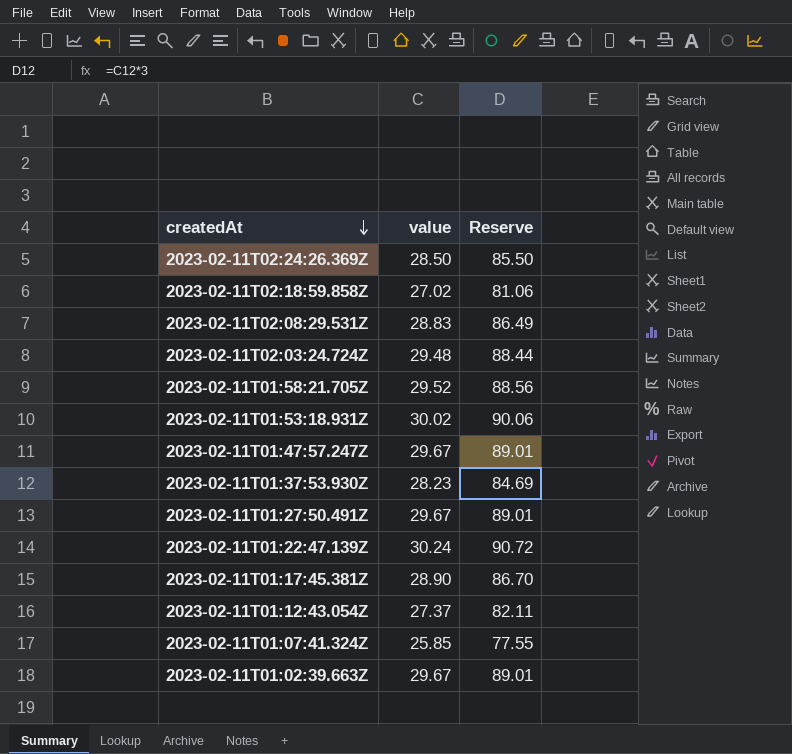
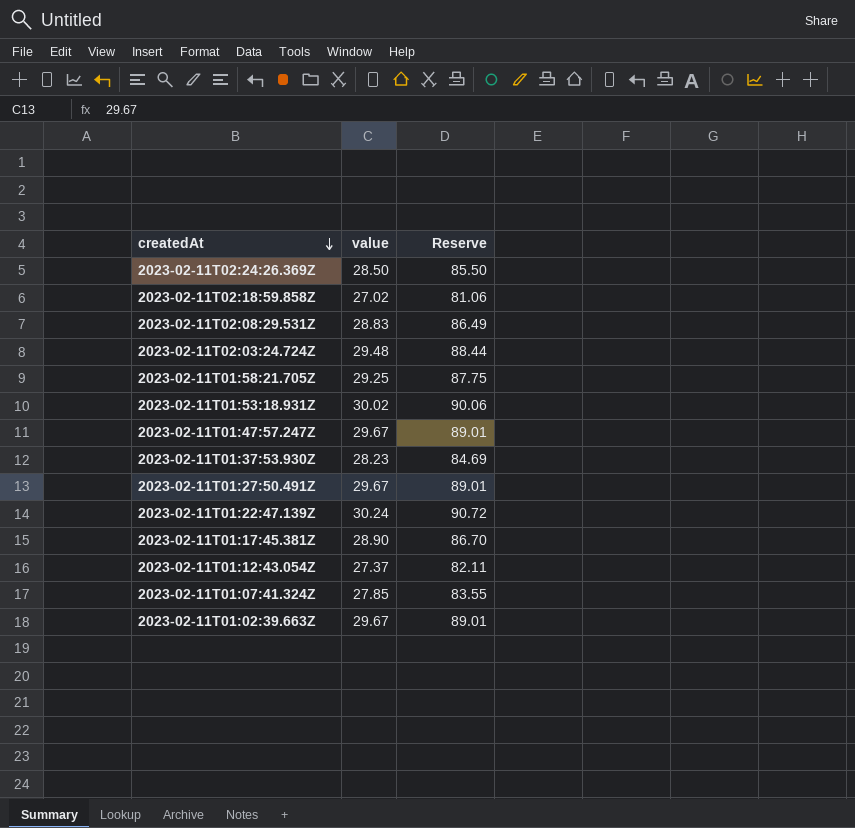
2023-02-11T01:58:21.705Z | value: 29.52 -> 29.25
2023-02-11T01:58:21.705Z | Reserve: 88.56 -> 87.75
2023-02-11T01:07:41.324Z | value: 25.85 -> 27.85
2023-02-11T01:07:41.324Z | Reserve: 77.55 -> 83.55

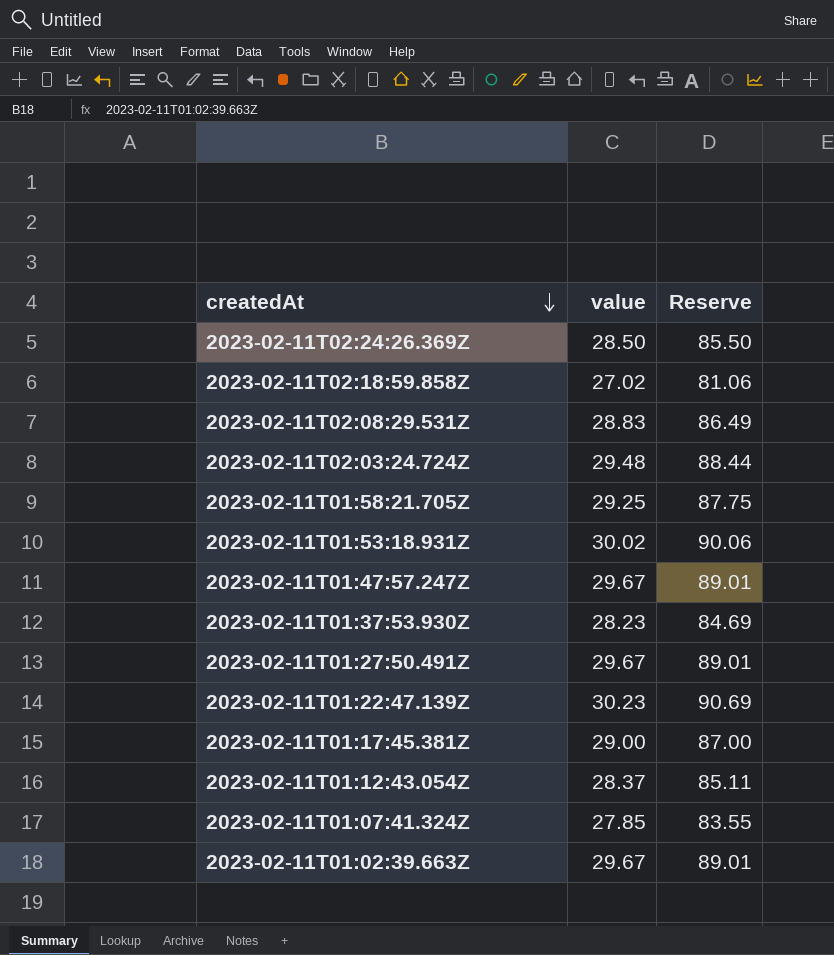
2023-02-11T01:22:47.139Z | value: 30.24 -> 30.23
2023-02-11T01:22:47.139Z | Reserve: 90.72 -> 90.69
2023-02-11T01:17:45.381Z | value: 28.90 -> 29.00
2023-02-11T01:17:45.381Z | Reserve: 86.70 -> 87.00
2023-02-11T01:12:43.054Z | value: 27.37 -> 28.37
2023-02-11T01:12:43.054Z | Reserve: 82.11 -> 85.11

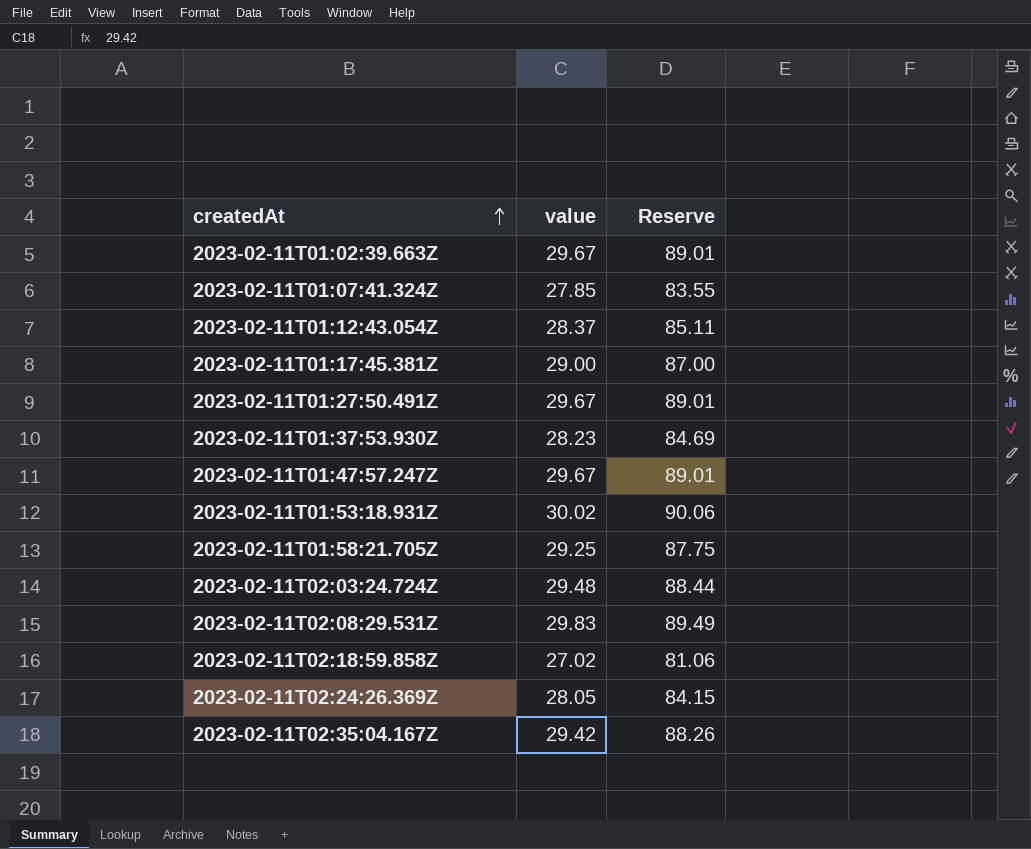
row order: createdAt descending -> createdAt ascending
row 2023-02-11T01:22:47.139Z: 30.23 | 90.69 -> none
2023-02-11T02:08:29.531Z | value: 28.83 -> 29.83
2023-02-11T02:08:29.531Z | Reserve: 86.49 -> 89.49
2023-02-11T02:24:26.369Z | value: 28.50 -> 28.05
2023-02-11T02:24:26.369Z | Reserve: 85.50 -> 84.15
row 2023-02-11T02:35:04.167Z: none -> 29.42 | 88.26

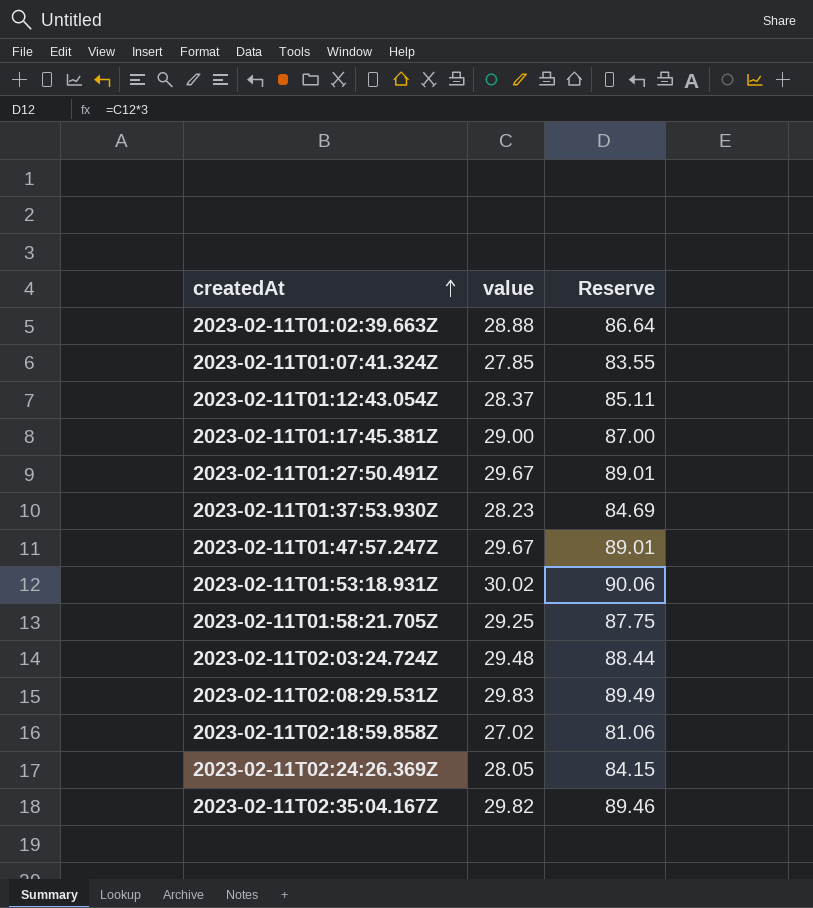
2023-02-11T01:02:39.663Z | value: 29.67 -> 28.88
2023-02-11T01:02:39.663Z | Reserve: 89.01 -> 86.64
2023-02-11T02:35:04.167Z | value: 29.42 -> 29.82
2023-02-11T02:35:04.167Z | Reserve: 88.26 -> 89.46

